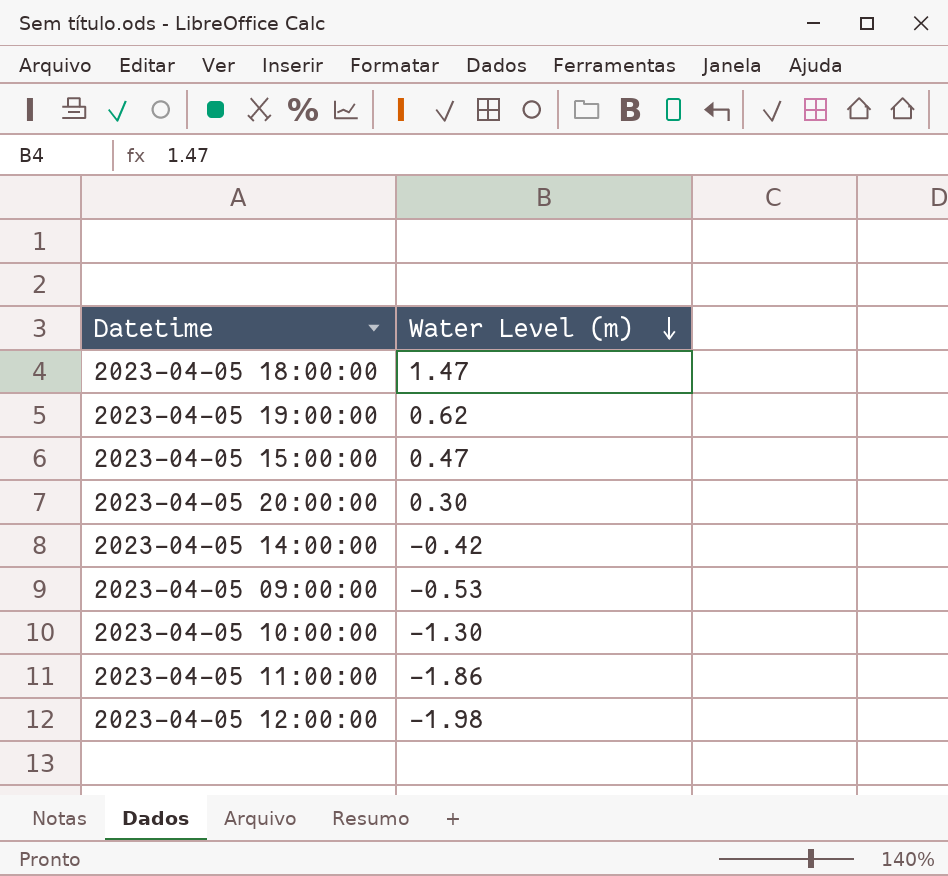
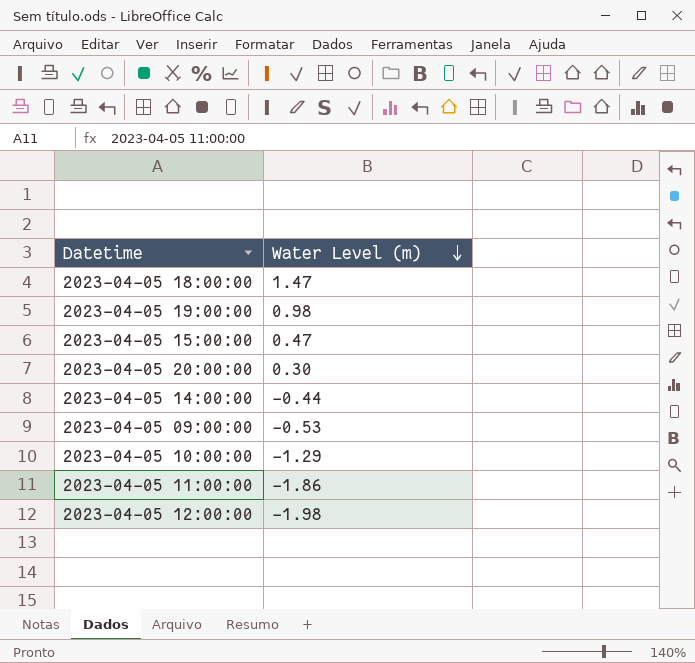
2023-04-05 19:00:00 | Water Level (m): 0.62 -> 0.98
2023-04-05 14:00:00 | Water Level (m): -0.42 -> -0.44
2023-04-05 10:00:00 | Water Level (m): -1.30 -> -1.29

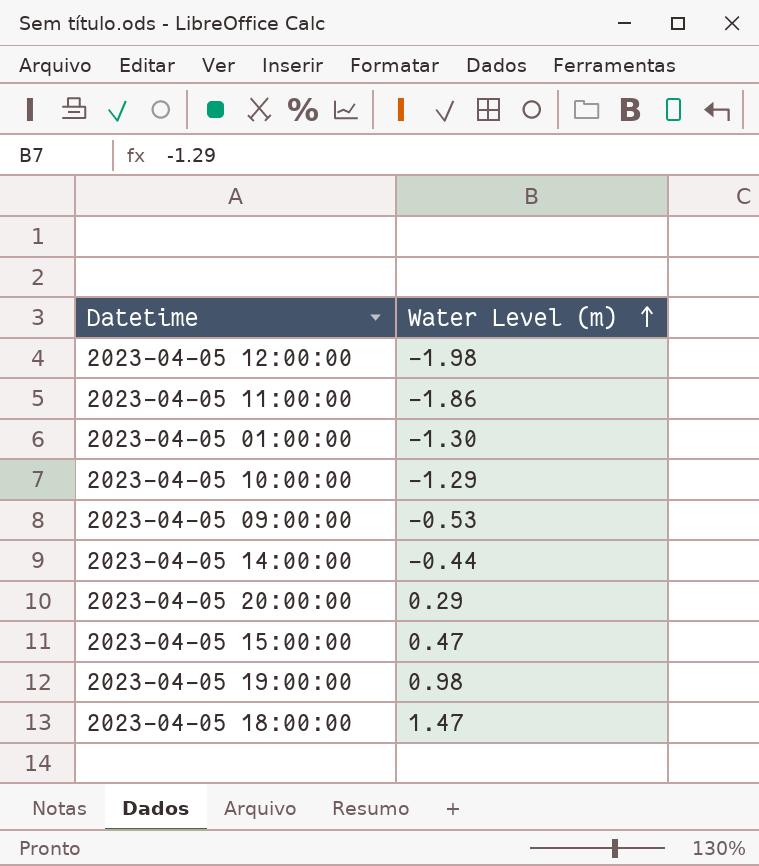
row order: Water Level (m) descending -> Water Level (m) ascending
row 2023-04-05 01:00:00: none -> -1.30
2023-04-05 20:00:00 | Water Level (m): 0.30 -> 0.29

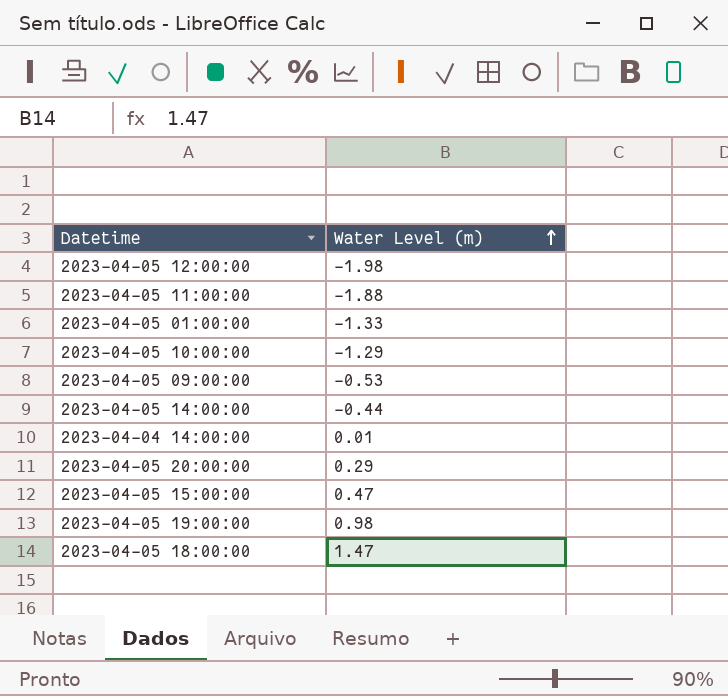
2023-04-05 11:00:00 | Water Level (m): -1.86 -> -1.88
2023-04-05 01:00:00 | Water Level (m): -1.30 -> -1.33
row 2023-04-04 14:00:00: none -> 0.01

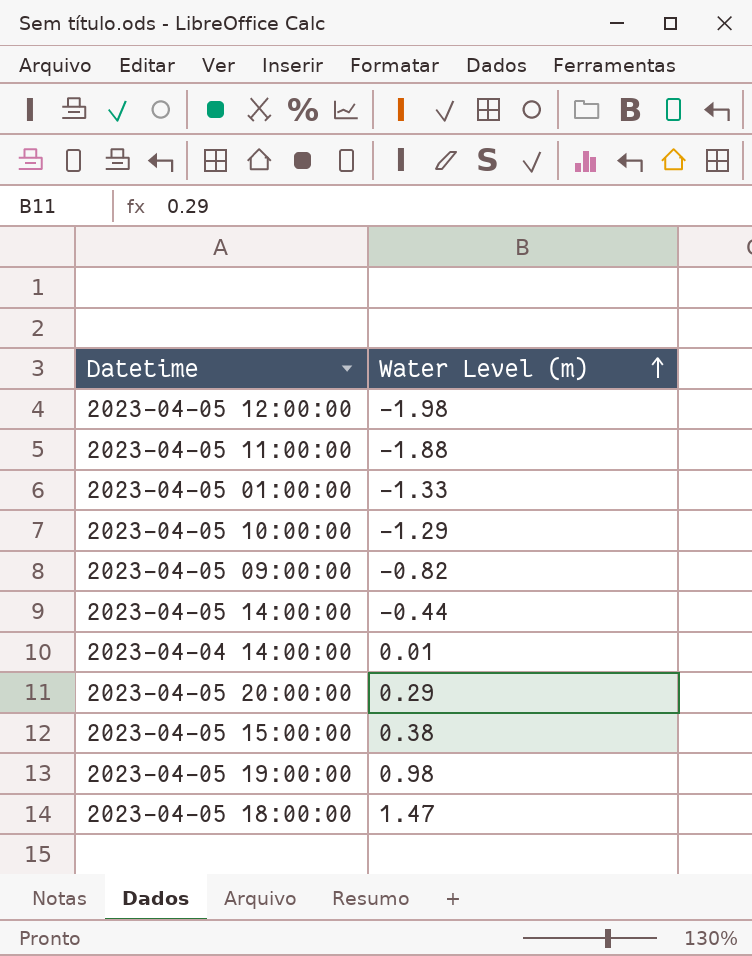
2023-04-05 09:00:00 | Water Level (m): -0.53 -> -0.82
2023-04-05 15:00:00 | Water Level (m): 0.47 -> 0.38

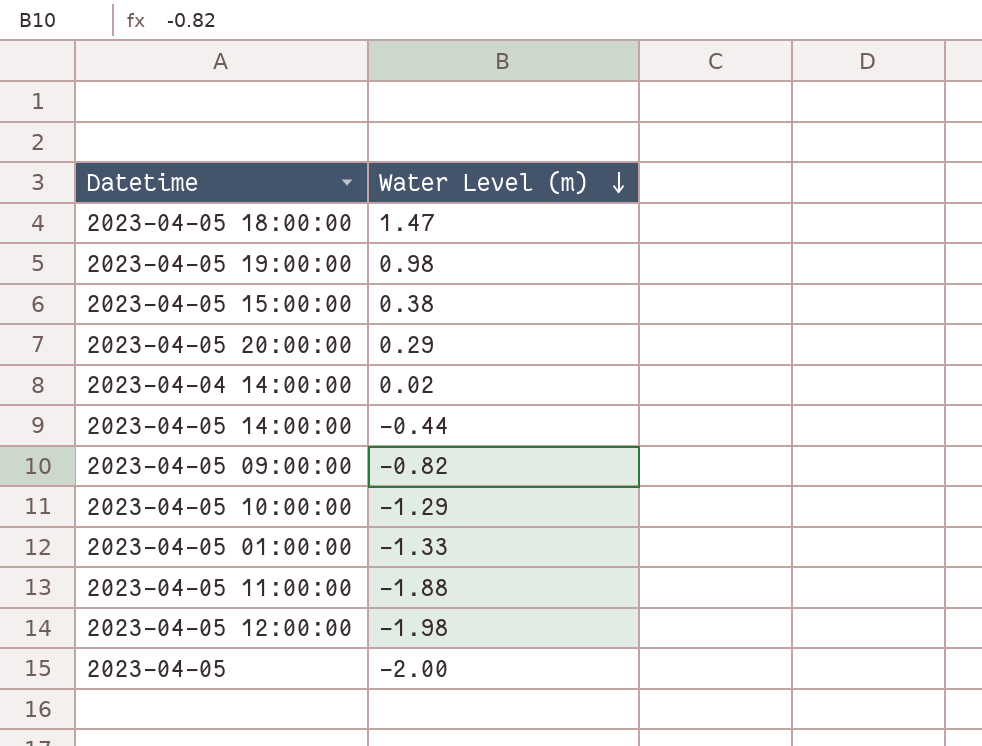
row order: Water Level (m) ascending -> Water Level (m) descending
2023-04-04 14:00:00 | Water Level (m): 0.01 -> 0.02
row 2023-04-05: none -> -2.00

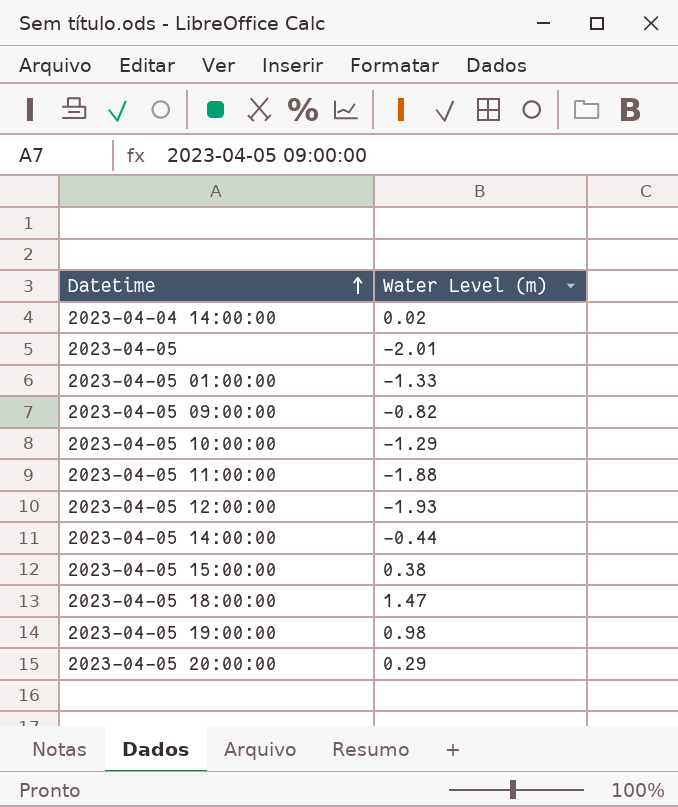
row order: Water Level (m) descending -> Datetime ascending
2023-04-05 | Water Level (m): -2.00 -> -2.01
2023-04-05 12:00:00 | Water Level (m): -1.98 -> -1.93

